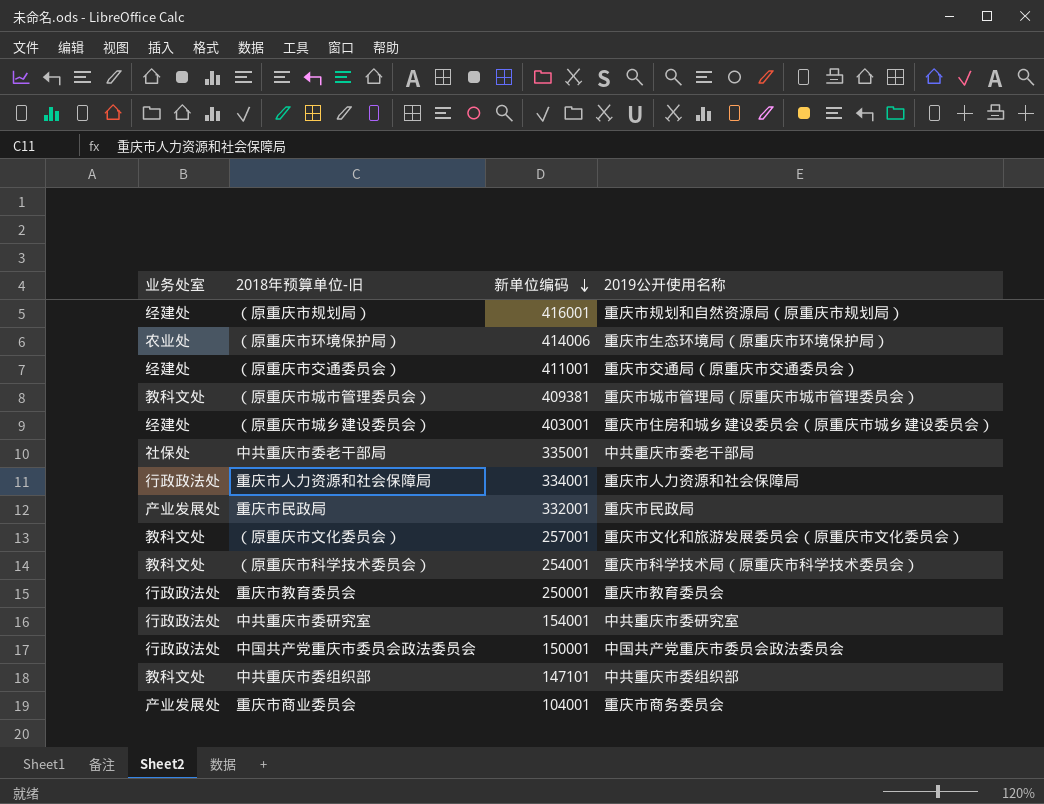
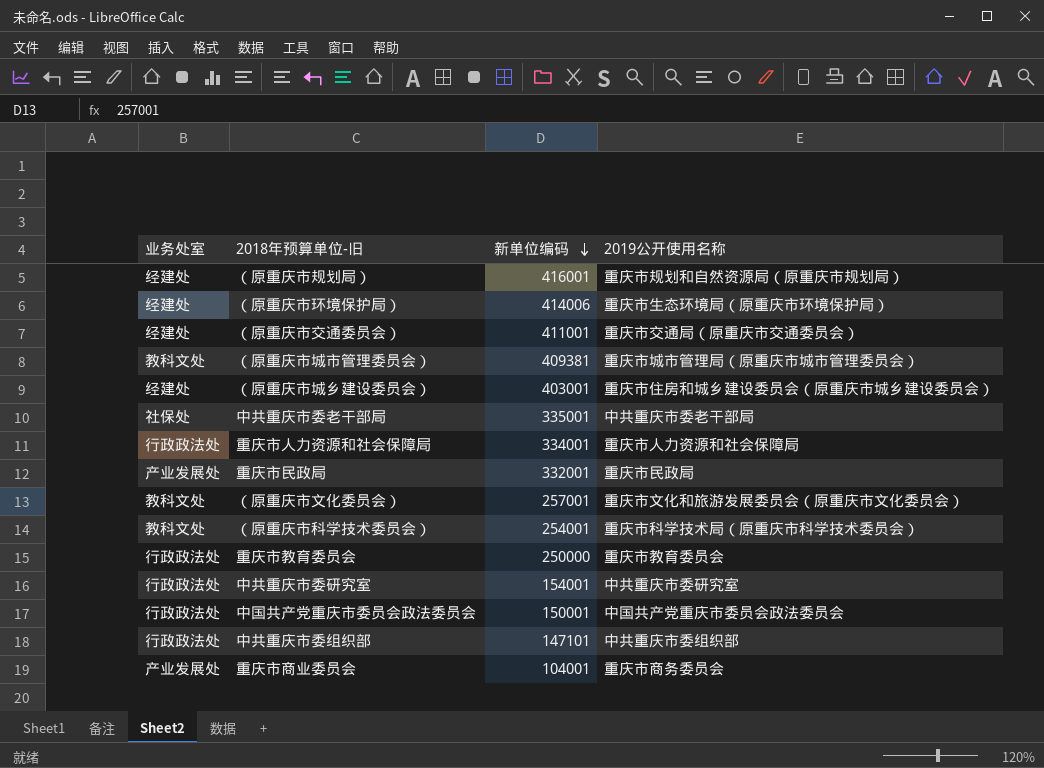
（原重庆市环境保护局） | 业务处室: 农业处 -> 经建处
重庆市教育委员会 | 新单位编码: 250001 -> 250000
中共重庆市委组织部 | 业务处室: 教科文处 -> 行政政法处

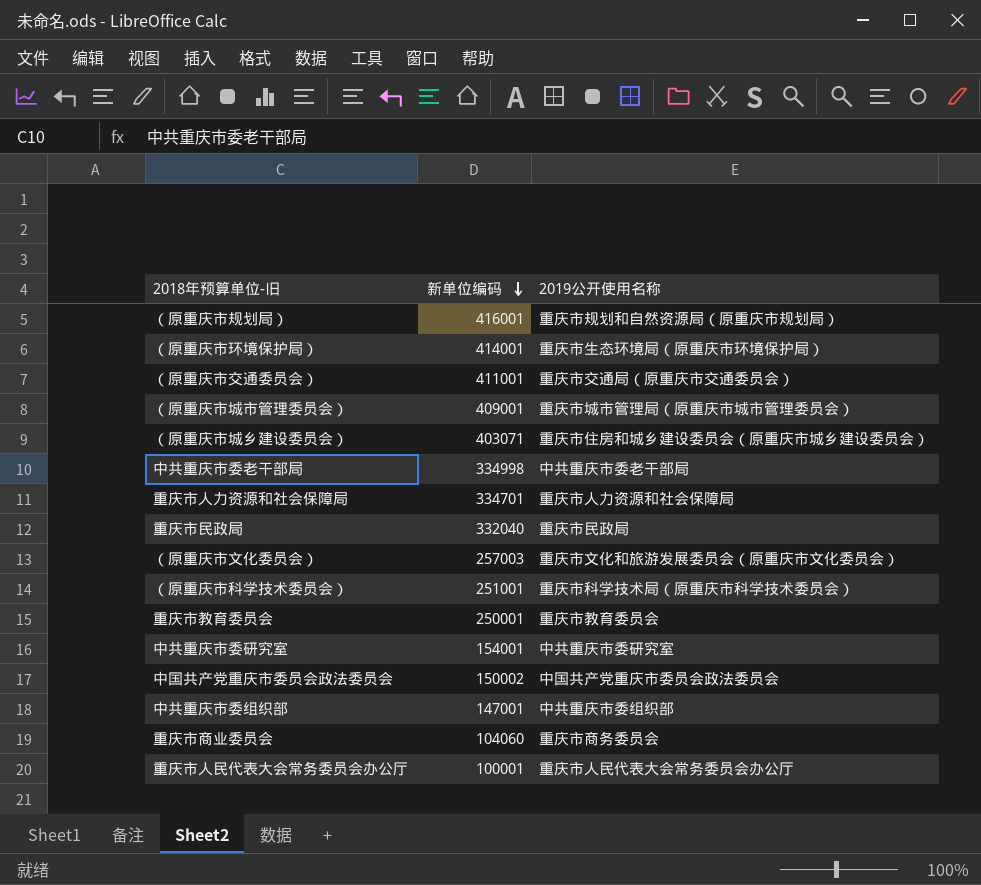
column 业务处室 | position: 1 -> none
（原重庆市环境保护局） | 新单位编码: 414006 -> 414001
（原重庆市城市管理委员会） | 新单位编码: 409381 -> 409001
（原重庆市城乡建设委员会） | 新单位编码: 403001 -> 403071
中共重庆市委老干部局 | 新单位编码: 335001 -> 334998
重庆市人力资源和社会保障局 | 新单位编码: 334001 -> 334701
重庆市民政局 | 新单位编码: 332001 -> 332040
（原重庆市文化委员会） | 新单位编码: 257001 -> 257003
（原重庆市科学技术委员会） | 新单位编码: 254001 -> 251001
重庆市教育委员会 | 新单位编码: 250000 -> 250001
中国共产党重庆市委员会政法委员会 | 新单位编码: 150001 -> 150002
中共重庆市委组织部 | 新单位编码: 147101 -> 147001
重庆市商业委员会 | 新单位编码: 104001 -> 104060
row 重庆市人民代表大会常务委员会办公厅: none -> 100001 | 重庆市人民代表大会常务委员会办公厅

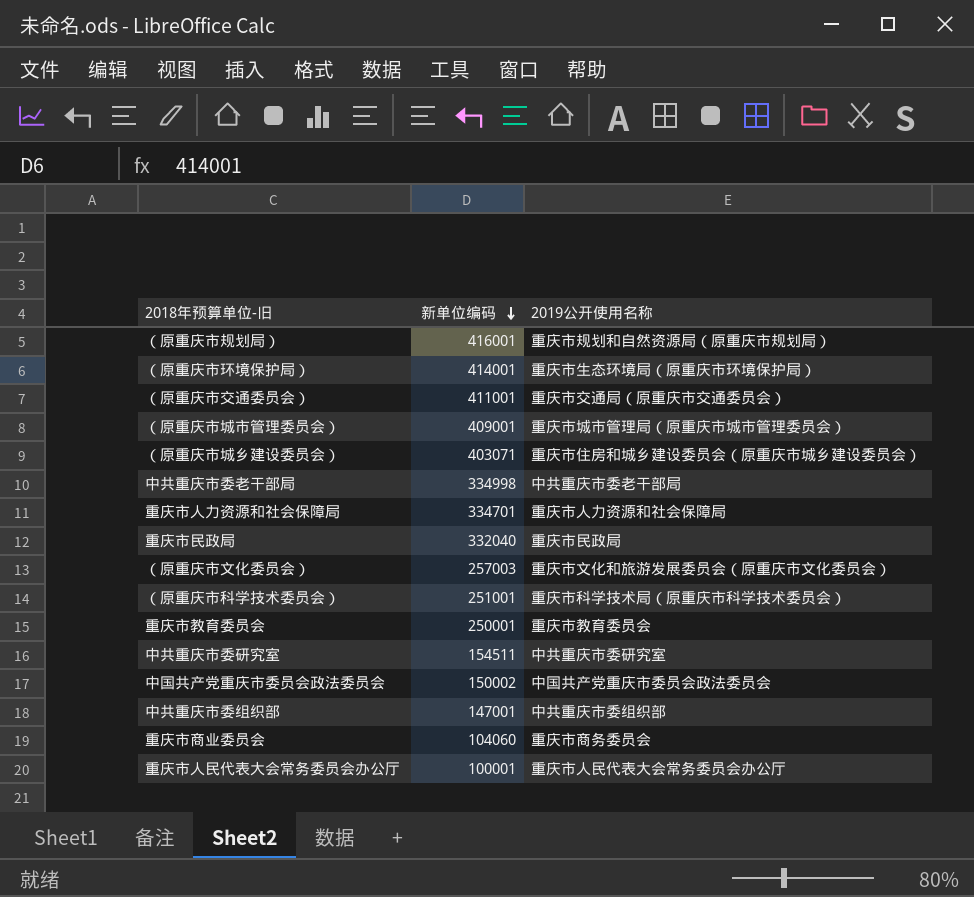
中共重庆市委研究室 | 新单位编码: 154001 -> 154511

